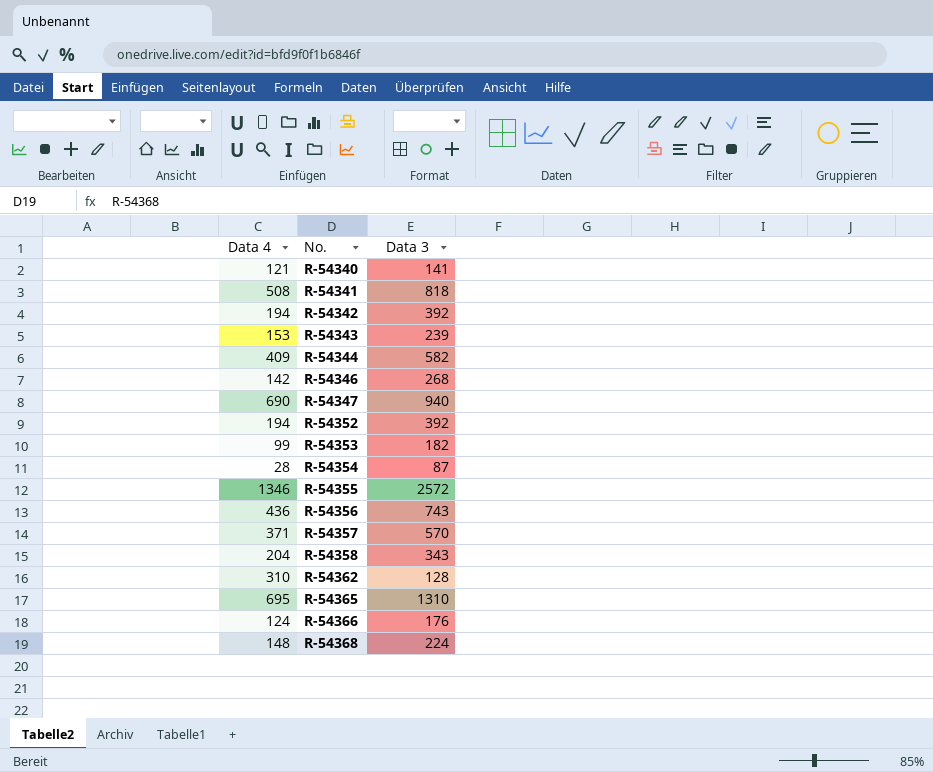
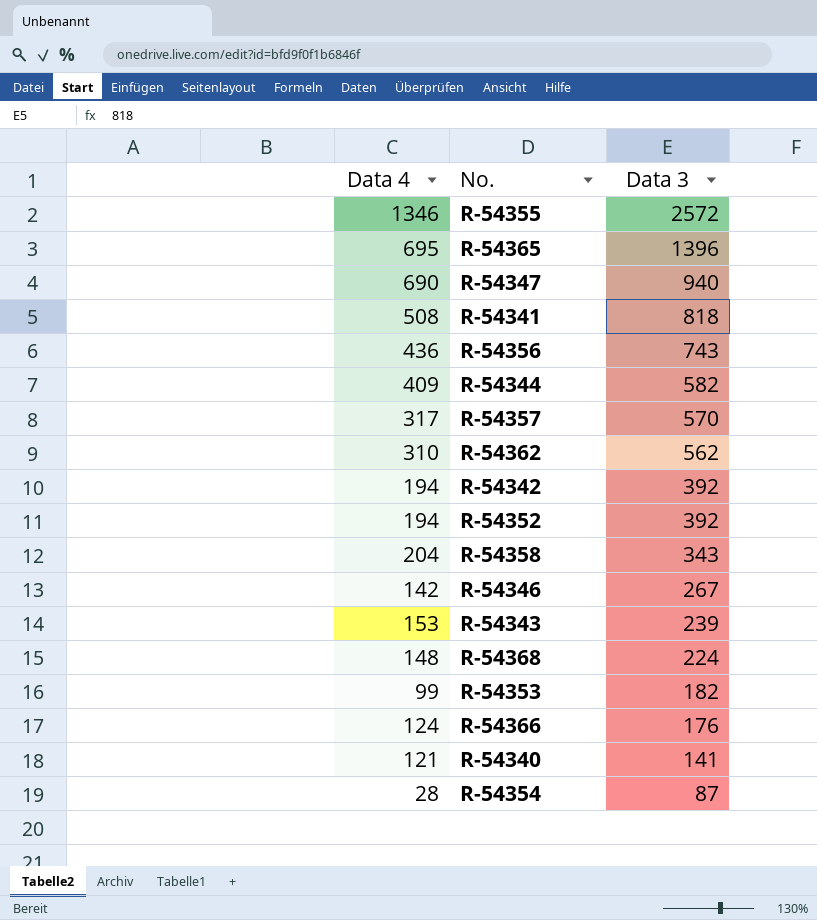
row order: No. ascending -> Data 3 descending
R-54365 | Data 3: 1310 -> 1396
R-54357 | Data 4: 371 -> 317
R-54362 | Data 3: 128 -> 562
R-54346 | Data 3: 268 -> 267

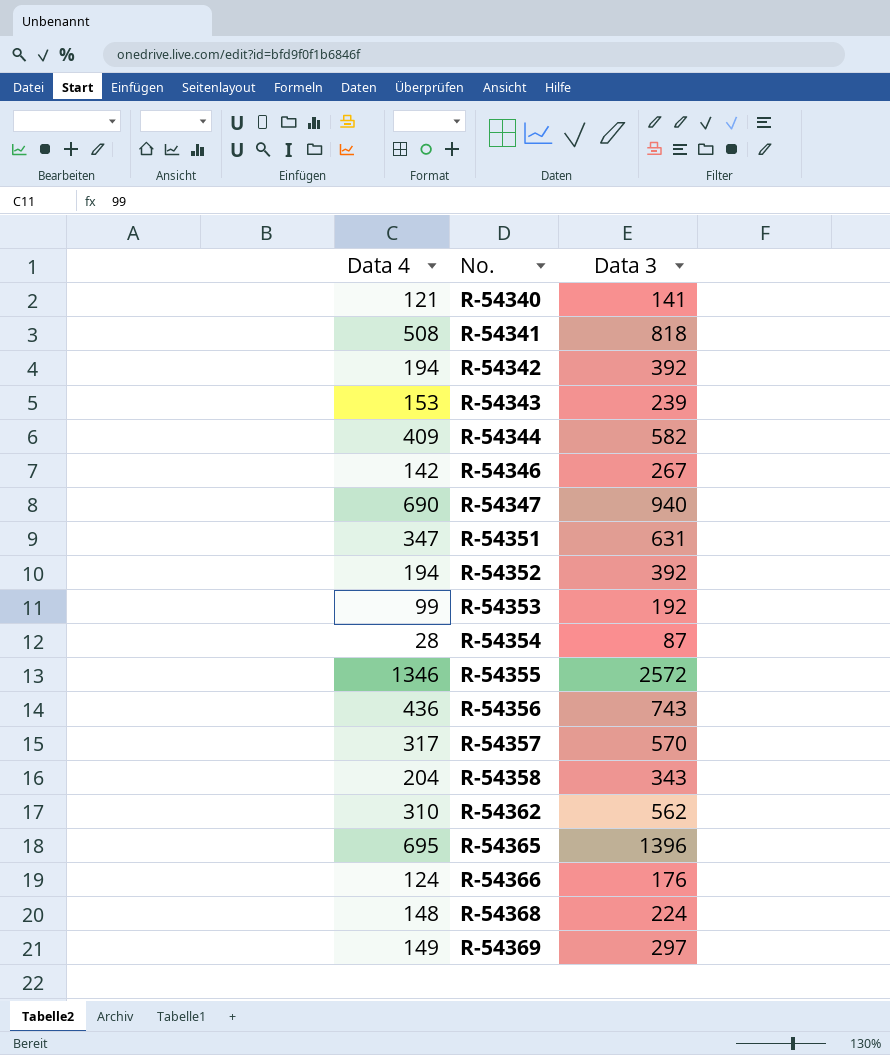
row order: Data 3 descending -> No. ascending
row R-54351: none -> 347 | 631
R-54353 | Data 3: 182 -> 192
row R-54369: none -> 149 | 297

